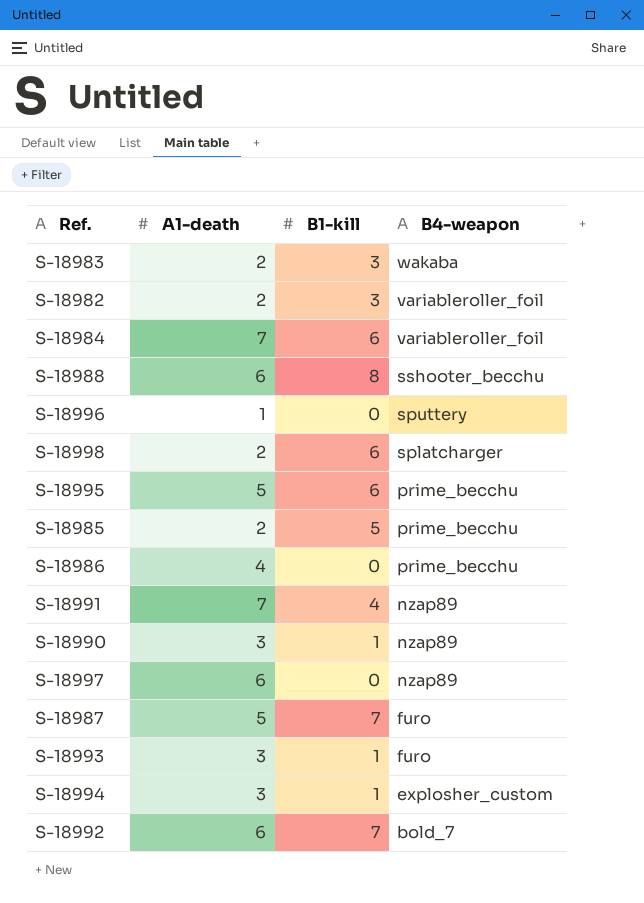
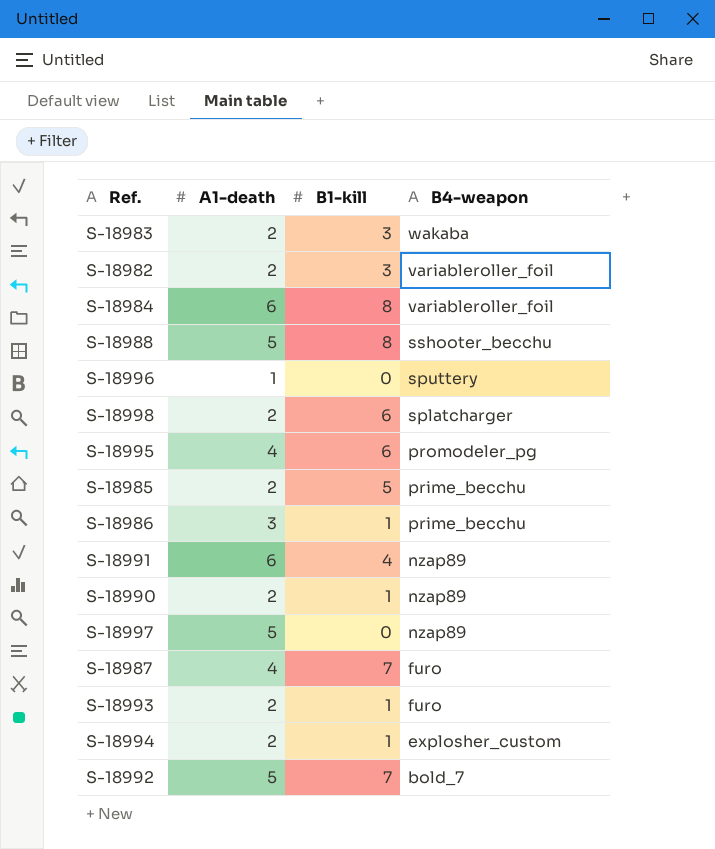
S-18984 | A1-death: 7 -> 6
S-18984 | B1-kill: 6 -> 8
S-18988 | A1-death: 6 -> 5
S-18995 | A1-death: 5 -> 4
S-18995 | B4-weapon: prime_becchu -> promodeler_pg
S-18986 | A1-death: 4 -> 3
S-18986 | B1-kill: 0 -> 1
S-18991 | A1-death: 7 -> 6
S-18990 | A1-death: 3 -> 2
S-18997 | A1-death: 6 -> 5
S-18987 | A1-death: 5 -> 4
S-18993 | A1-death: 3 -> 2
S-18994 | A1-death: 3 -> 2
S-18992 | A1-death: 6 -> 5

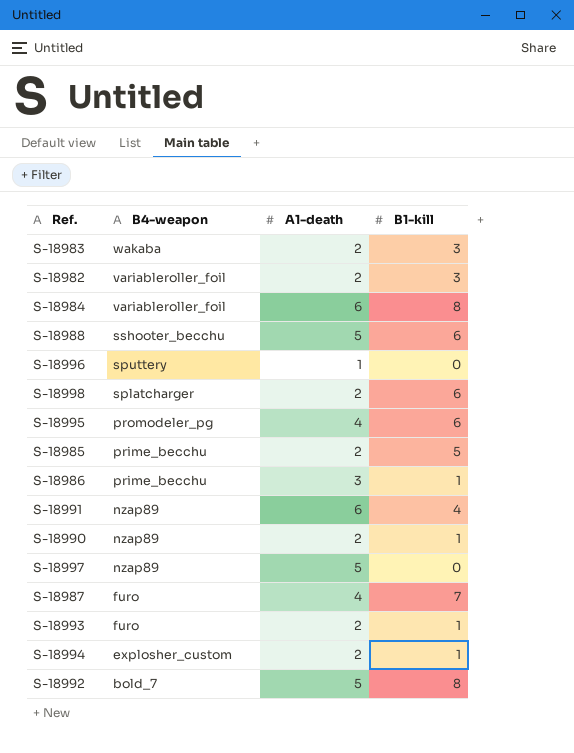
column B4-weapon | position: 4 -> 2
S-18988 | B1-kill: 8 -> 6
S-18992 | B1-kill: 7 -> 8

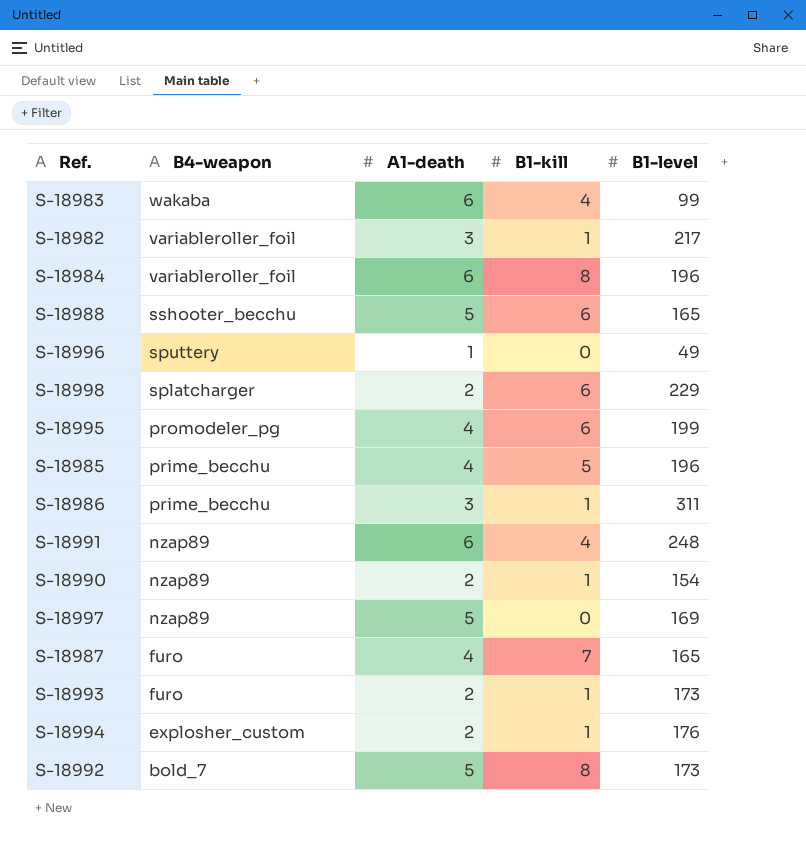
column B1-level | position: none -> 5
S-18983 | A1-death: 2 -> 6
S-18983 | B1-kill: 3 -> 4
S-18982 | A1-death: 2 -> 3
S-18982 | B1-kill: 3 -> 1
S-18985 | A1-death: 2 -> 4

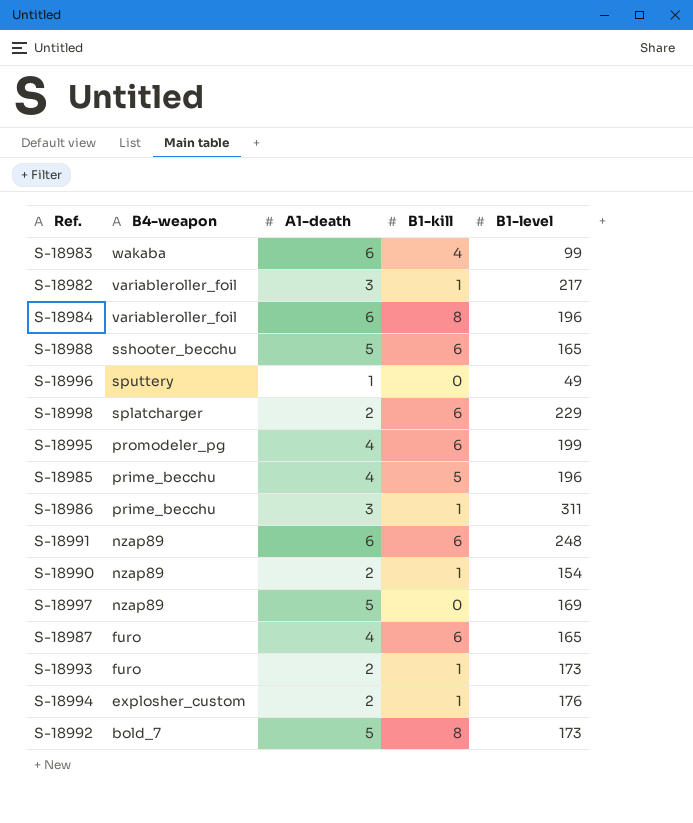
S-18991 | B1-kill: 4 -> 6
S-18987 | B1-kill: 7 -> 6

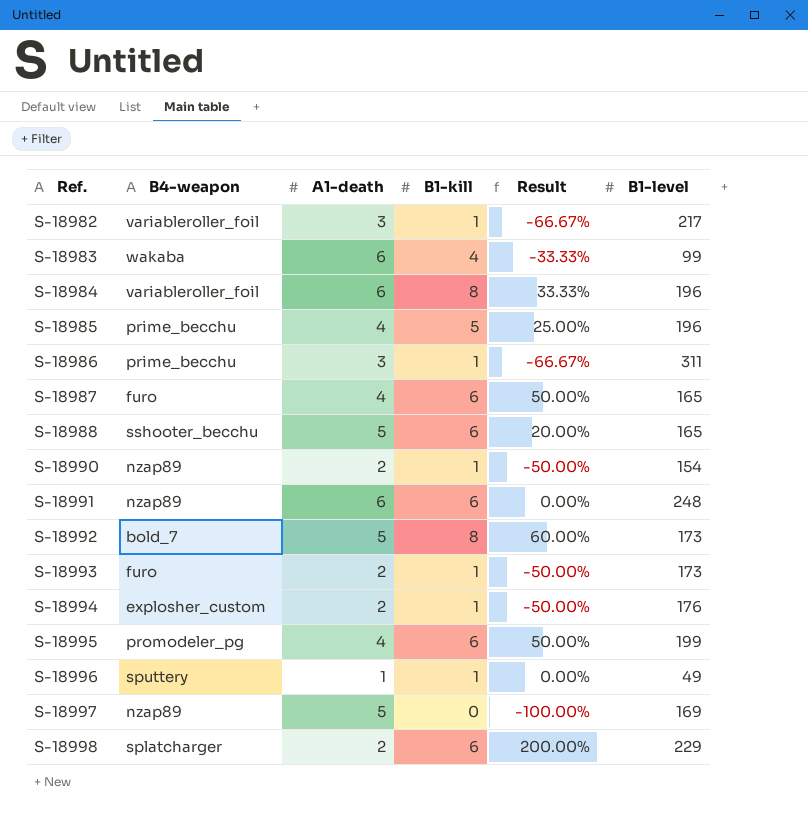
row order: B4-weapon descending -> Ref. ascending
column Result | formula: none -> ([B1-kill] - [A1-death]) / [A1-death]
S-18996 | B1-kill: 0 -> 1

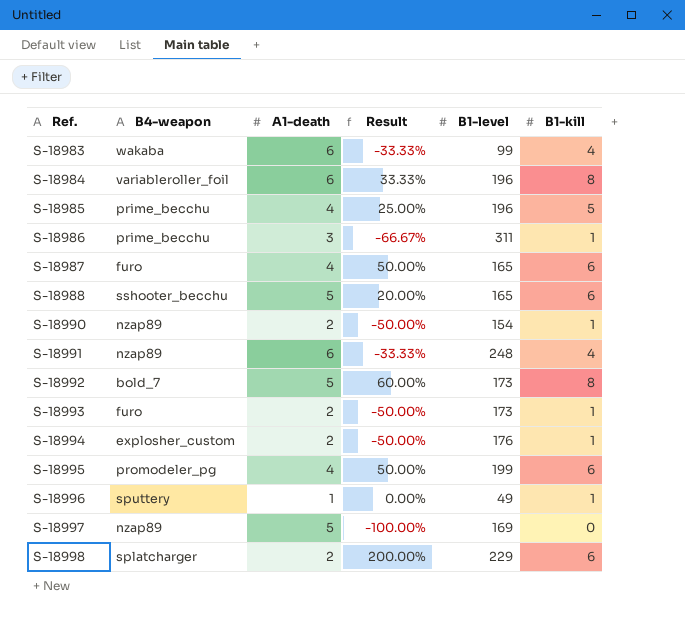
column B1-kill | position: 4 -> 6
row S-18982: variableroller_foil | 3 | 1 | -66.67% | 217 -> none
S-18991 | Result: 0.00% -> -33.33%
S-18991 | B1-kill: 6 -> 4

